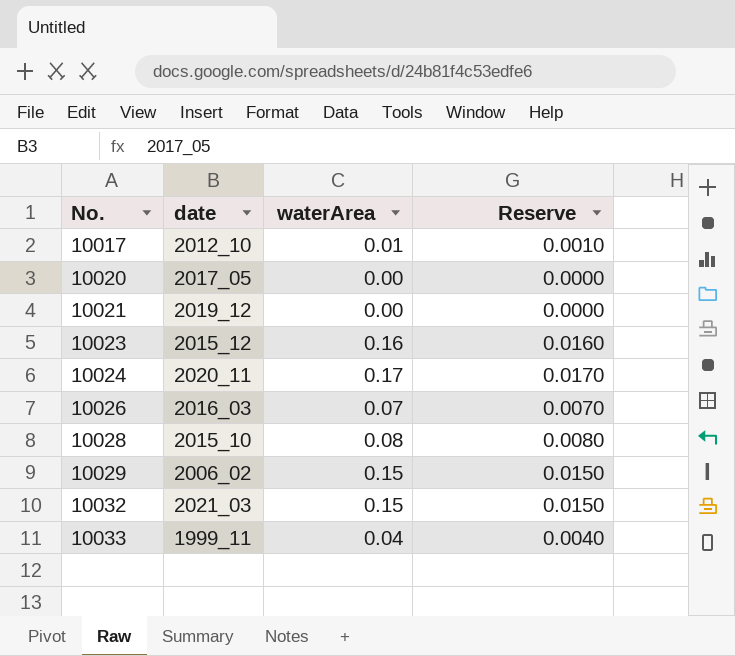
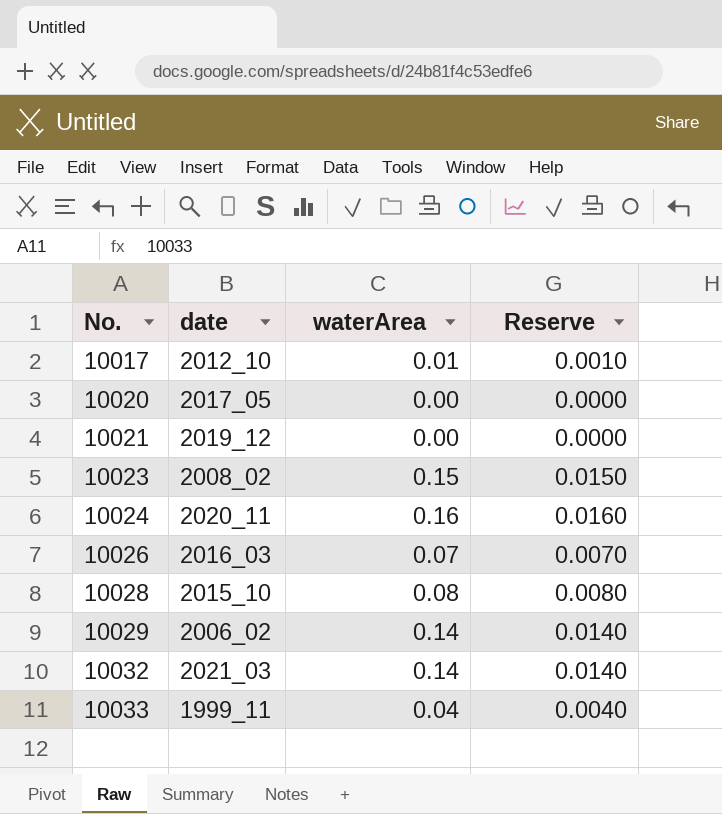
10023 | date: 2015_12 -> 2008_02
10023 | waterArea: 0.16 -> 0.15
10023 | Reserve: 0.0160 -> 0.0150
10024 | waterArea: 0.17 -> 0.16
10024 | Reserve: 0.0170 -> 0.0160
10029 | waterArea: 0.15 -> 0.14
10029 | Reserve: 0.0150 -> 0.0140
10032 | waterArea: 0.15 -> 0.14
10032 | Reserve: 0.0150 -> 0.0140

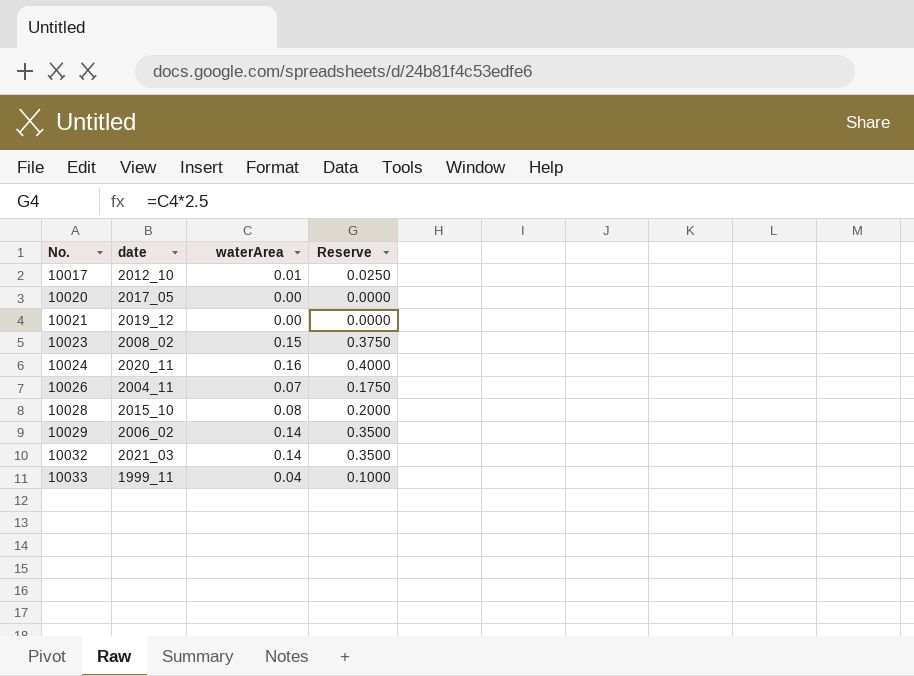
column Reserve | formula: [waterArea] * 0.1 -> [waterArea] * 2.5
10026 | date: 2016_03 -> 2004_11

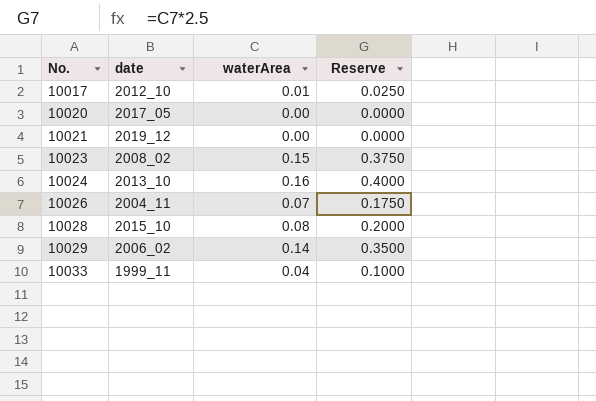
row 10032: 2021_03 | 0.14 | 0.3500 -> none
10024 | date: 2020_11 -> 2013_10

